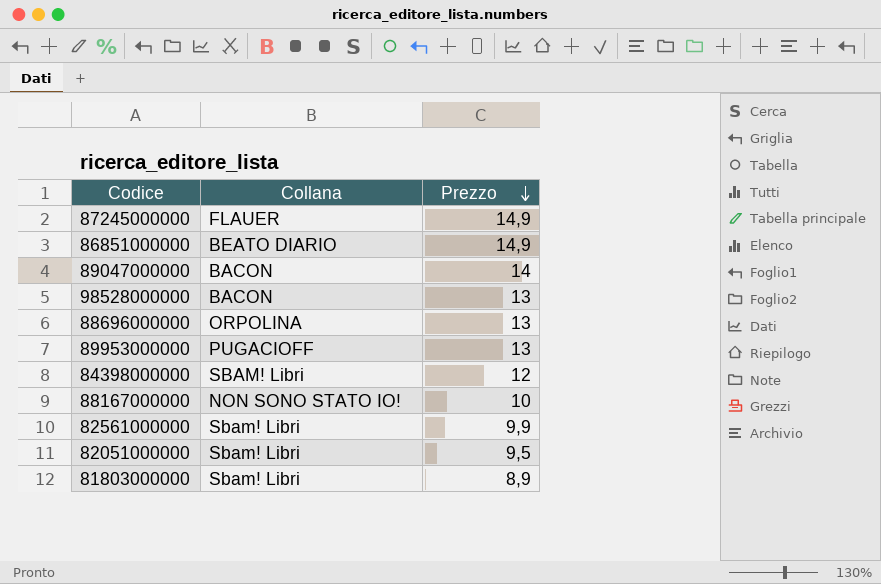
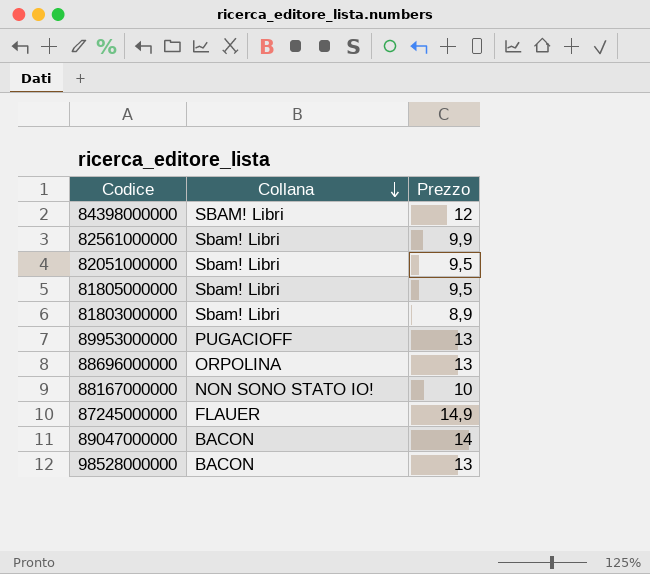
row order: Prezzo descending -> Collana descending
row 86851000000: BEATO DIARIO | 14,9 -> none
row 81805000000: none -> Sbam! Libri | 9,5

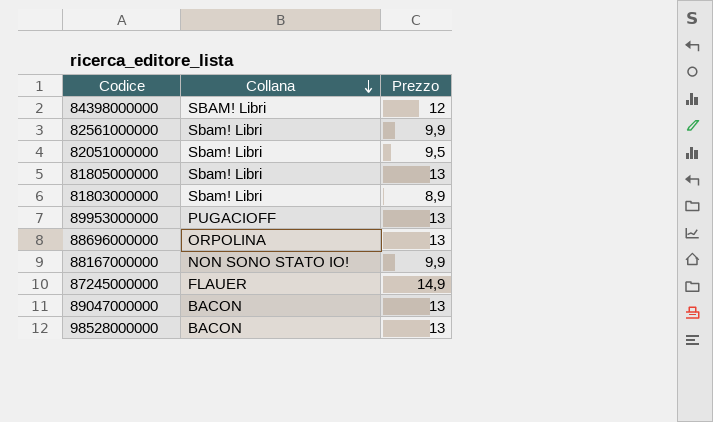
81805000000 | Prezzo: 9,5 -> 13
88167000000 | Prezzo: 10 -> 9,9
89047000000 | Prezzo: 14 -> 13

